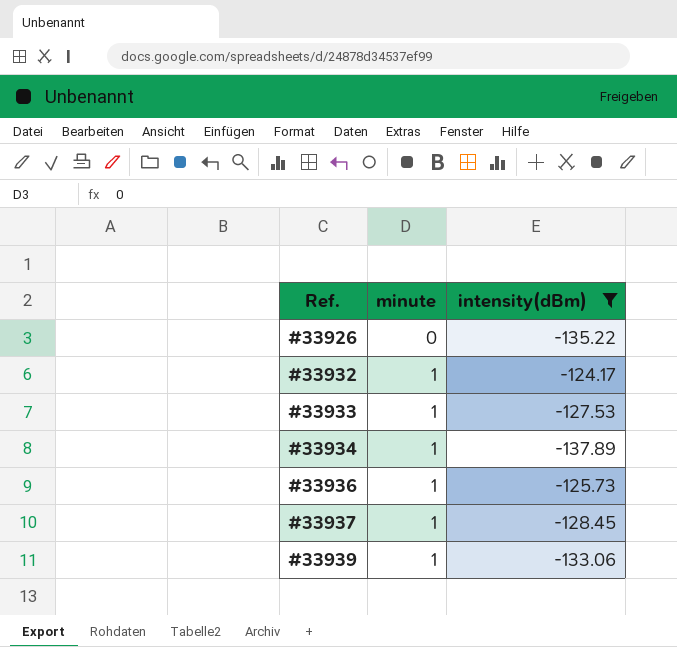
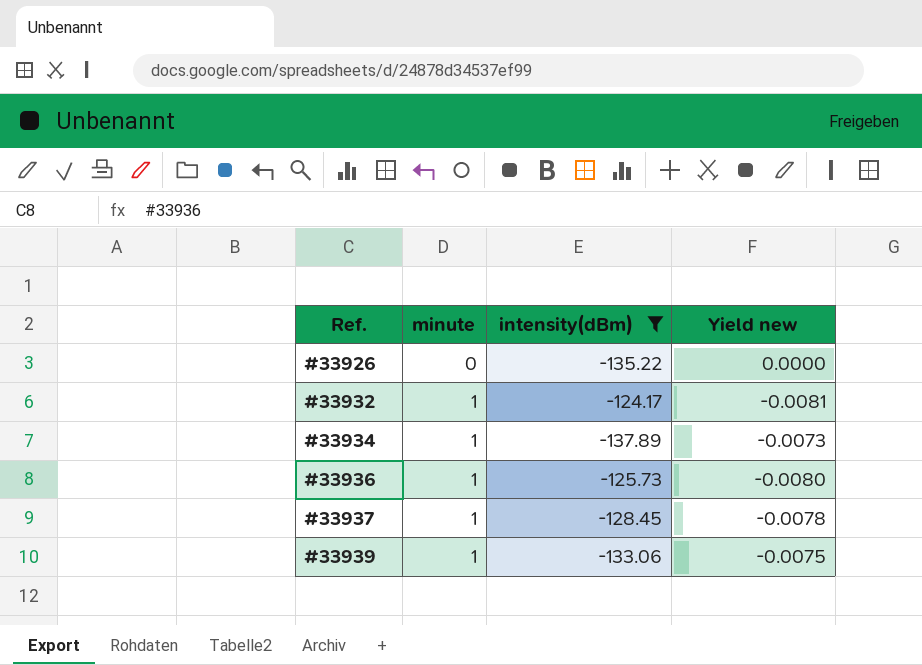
column Yield new | formula: none -> [minute] / [intensity(dBm)]
row #33933: 1 | -127.53 -> none

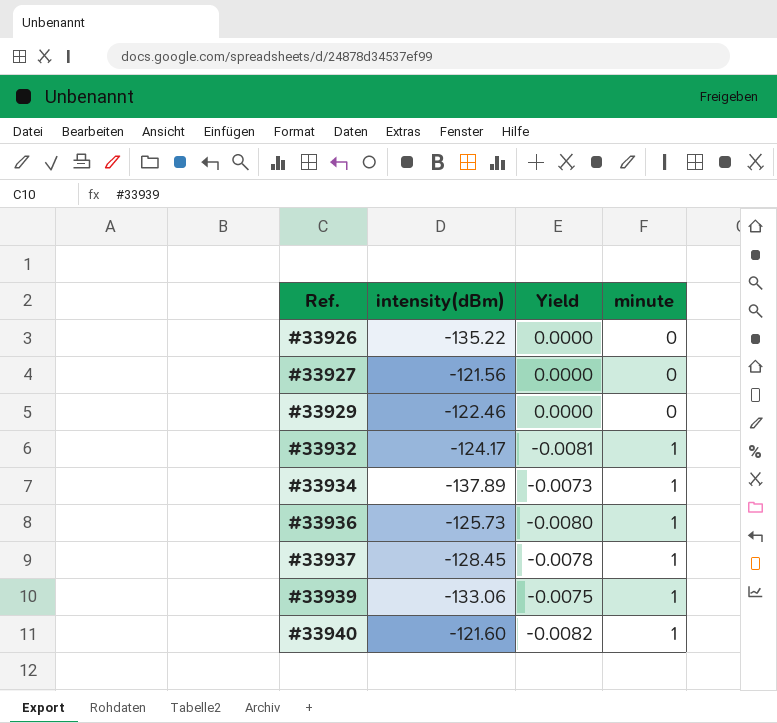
filter: intensity(dBm) <= -124.17 -> none
column name: Yield new -> Yield
column minute | position: 2 -> 4

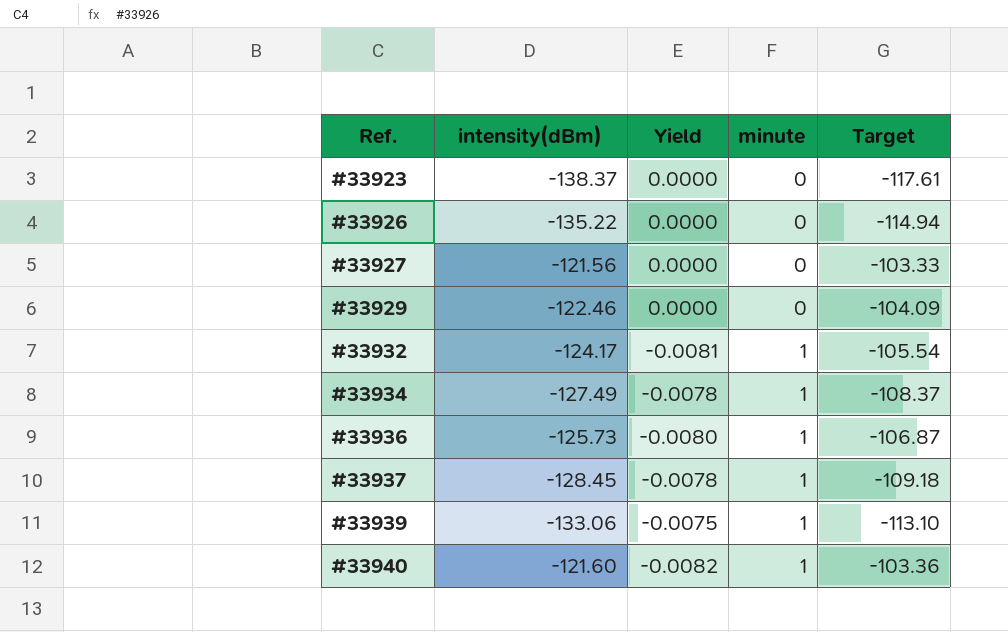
column Target | formula: none -> [intensity(dBm)] * 0.85
row #33923: none -> -138.37 | 0.0000 | 0 | -117.61
#33934 | intensity(dBm): -137.89 -> -127.49
#33934 | Yield: -0.0073 -> -0.0078

